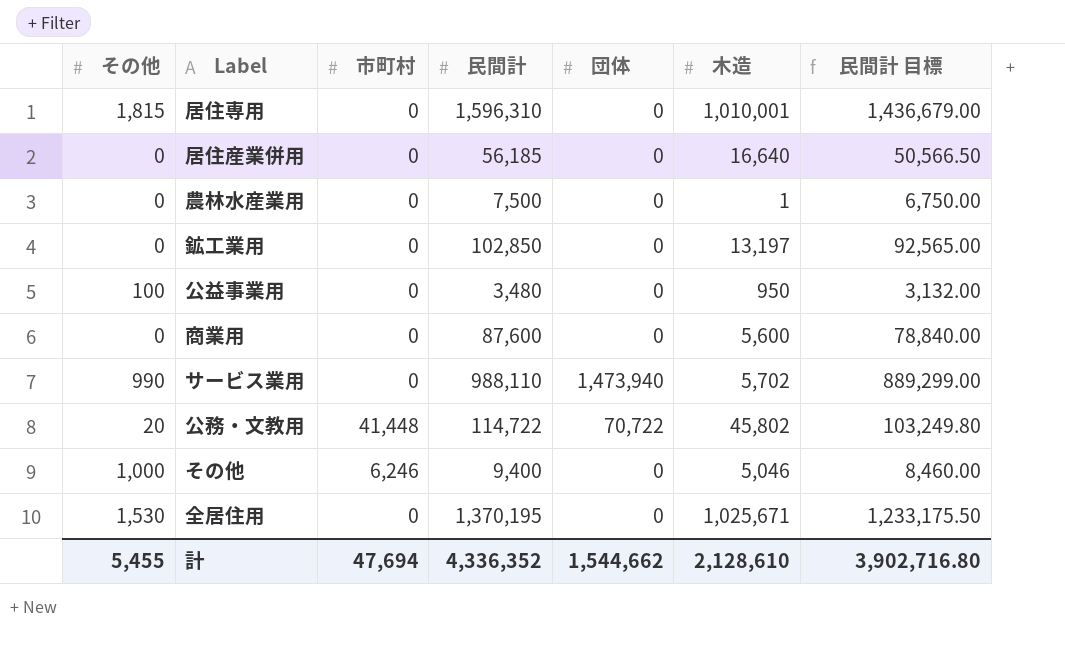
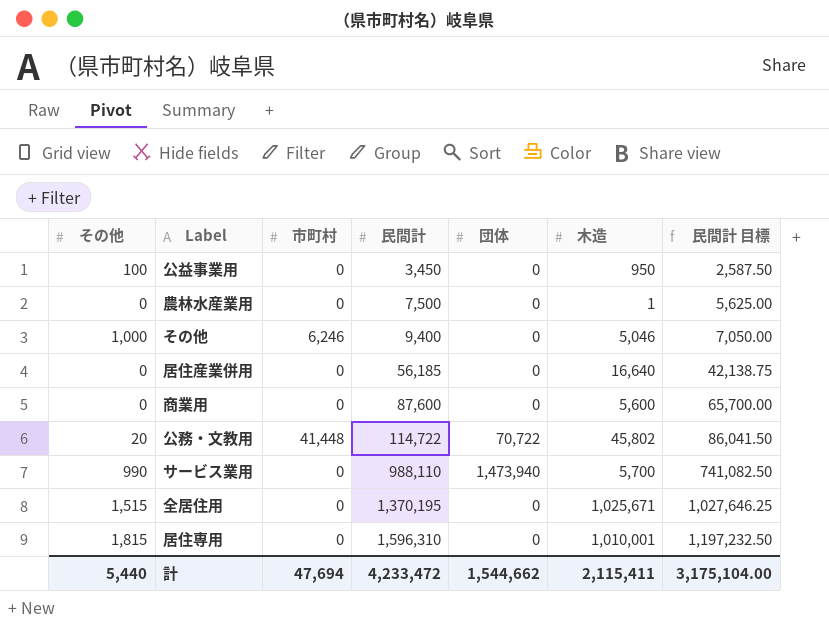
row order: none -> 民間計 ascending
column 民間計 目標 | formula: [民間計] * 0.9 -> [民間計] * 0.75
row 鉱工業用: 0 | 0 | 102,850 | 0 | 13,197 | 92,565.00 -> none
公益事業用 | 民間計: 3,480 -> 3,450
サービス業用 | 木造: 5,702 -> 5,700
全居住用 | その他: 1,530 -> 1,515
計 | その他: 5,455 -> 5,440
計 | 民間計: 4,336,352 -> 4,233,472
計 | 木造: 2,128,610 -> 2,115,411
計 | 民間計 目標: 3,902,716.80 -> 3,175,104.00

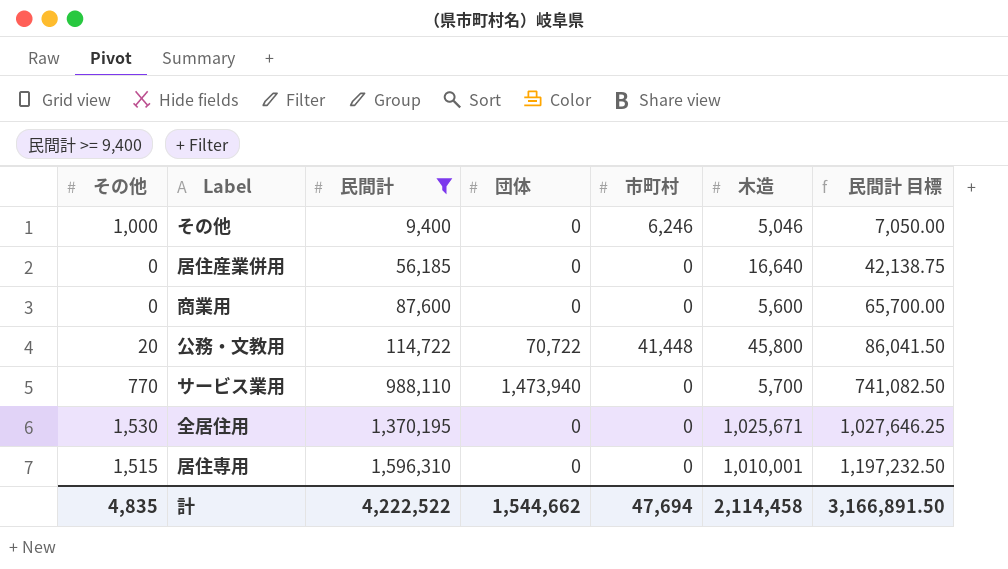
filter: none -> 民間計 >= 9,400
column 市町村 | position: 3 -> 5
公務・文教用 | 木造: 45,802 -> 45,800
サービス業用 | その他: 990 -> 770
全居住用 | その他: 1,515 -> 1,530
居住専用 | その他: 1,815 -> 1,515
計 | その他: 5,440 -> 4,835
計 | 民間計: 4,233,472 -> 4,222,522
計 | 木造: 2,115,411 -> 2,114,458
計 | 民間計 目標: 3,175,104.00 -> 3,166,891.50

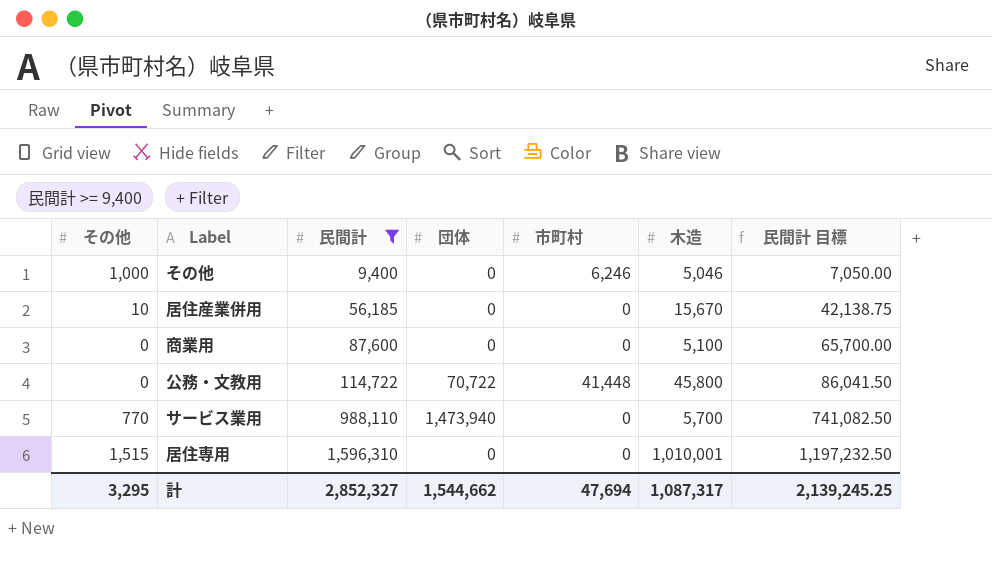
row 全居住用: 1,530 | 1,370,195 | 0 | 0 | 1,025,671 | 1,027,646.25 -> none
居住産業併用 | その他: 0 -> 10
居住産業併用 | 木造: 16,640 -> 15,670
商業用 | 木造: 5,600 -> 5,100
公務・文教用 | その他: 20 -> 0
計 | その他: 4,835 -> 3,295
計 | 民間計: 4,222,522 -> 2,852,327
計 | 木造: 2,114,458 -> 1,087,317
計 | 民間計 目標: 3,166,891.50 -> 2,139,245.25

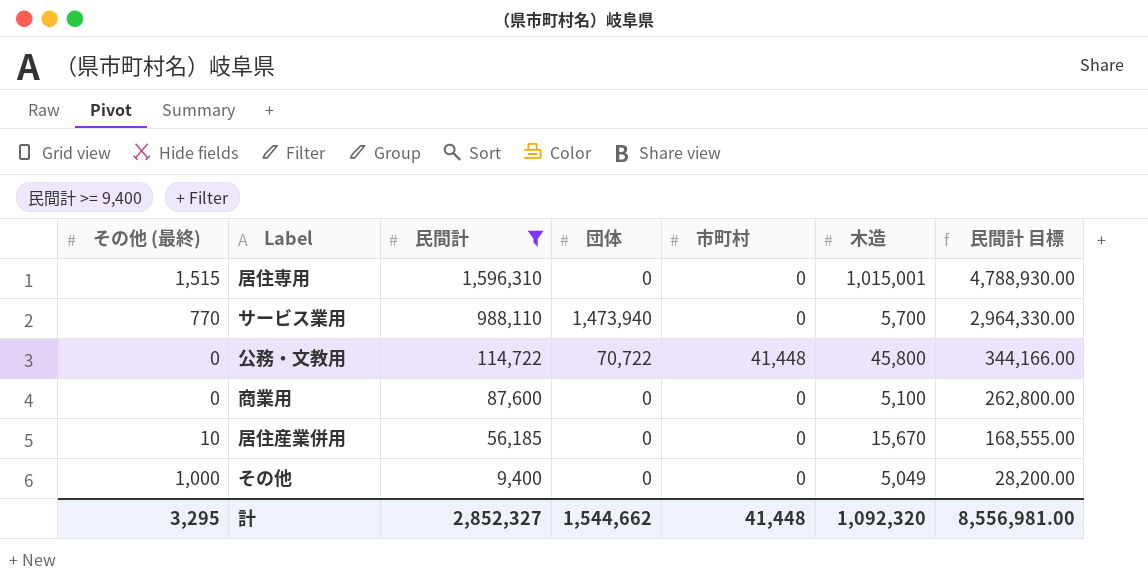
row order: 民間計 ascending -> 民間計 descending
column name: その他 -> その他 (最終)
column 民間計 目標 | formula: [民間計] * 0.75 -> [民間計] * 3
居住専用 | 木造: 1,010,001 -> 1,015,001
その他 | 市町村: 6,246 -> 0
その他 | 木造: 5,046 -> 5,049
計 | 市町村: 47,694 -> 41,448
計 | 木造: 1,087,317 -> 1,092,320
計 | 民間計 目標: 2,139,245.25 -> 8,556,981.00

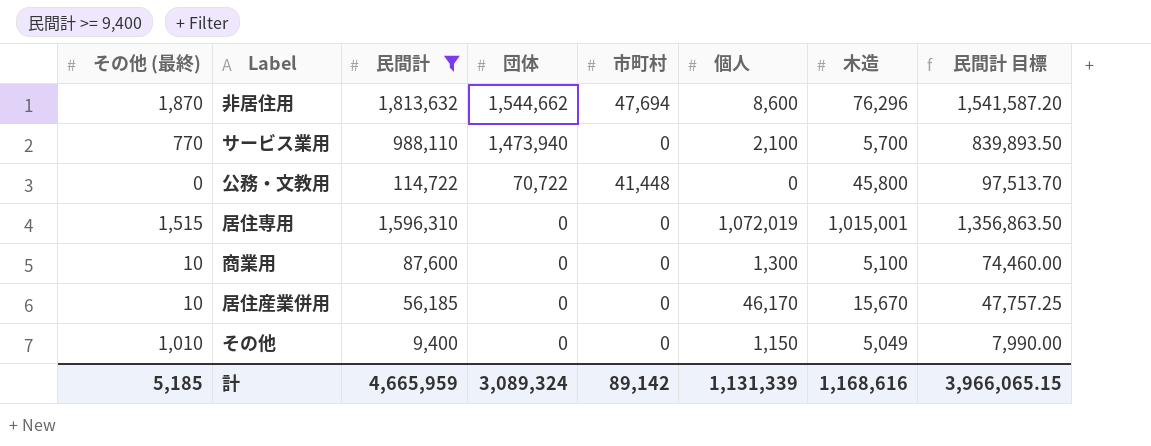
row order: 民間計 descending -> 団体 descending
column 個人 | position: none -> 6
column 民間計 目標 | formula: [民間計] * 3 -> [民間計] * 0.85
row 非居住用: none -> 1,870 | 1,813,632 | 1,544,662 | 47,694 | 8,600 | 76,296 | 1,541,587.20
商業用 | その他 (最終): 0 -> 10
その他 | その他 (最終): 1,000 -> 1,010
計 | その他 (最終): 3,295 -> 5,185
計 | 民間計: 2,852,327 -> 4,665,959
計 | 団体: 1,544,662 -> 3,089,324
計 | 市町村: 41,448 -> 89,142
計 | 木造: 1,092,320 -> 1,168,616
計 | 民間計 目標: 8,556,981.00 -> 3,966,065.15

